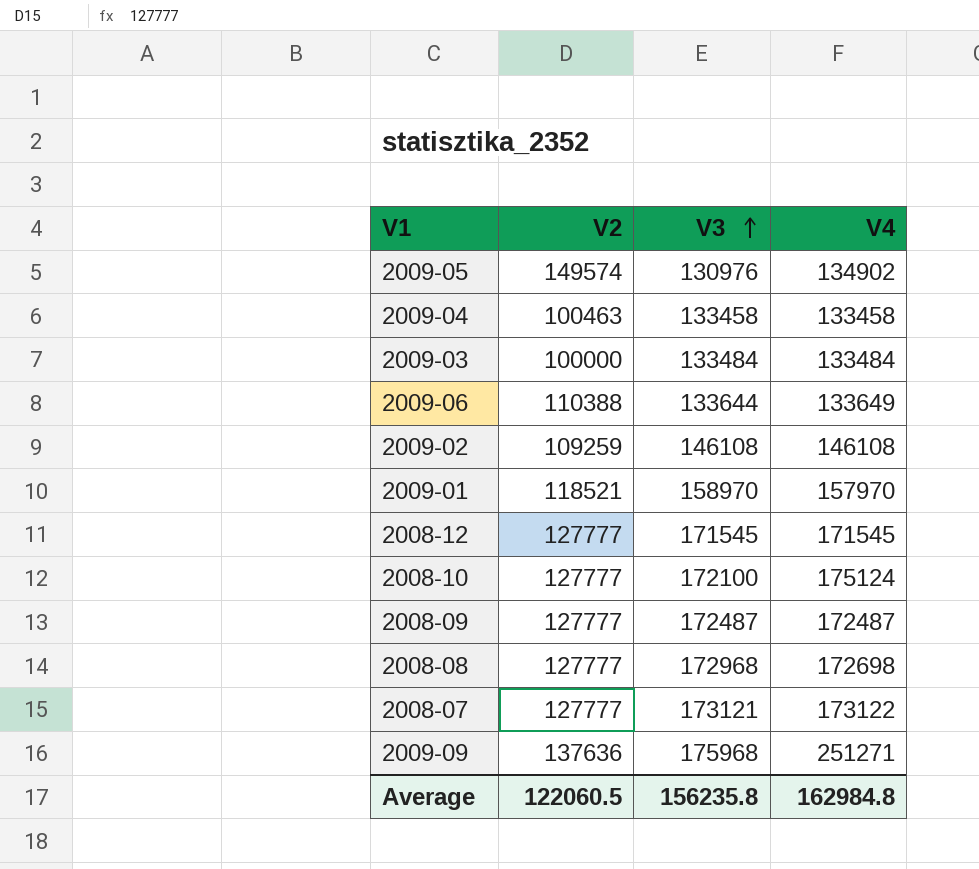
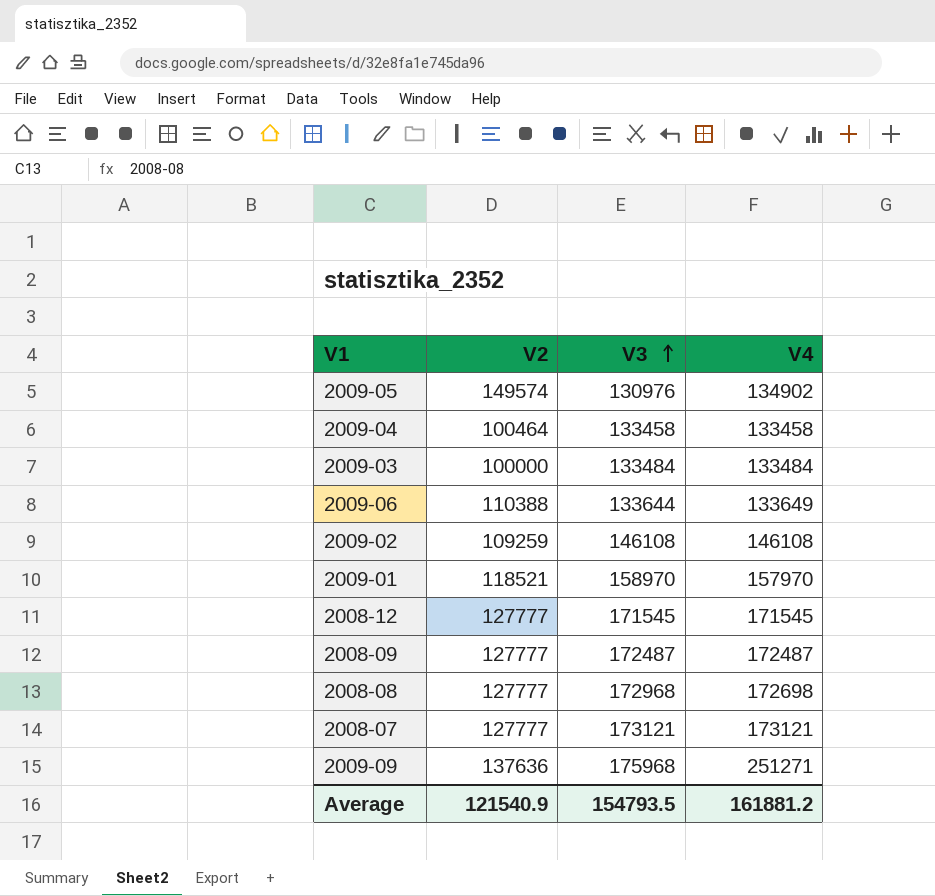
row 2008-10: 127777 | 172100 | 175124 -> none
2009-04 | V2: 100463 -> 100464
2008-07 | V4: 173122 -> 173121
Average | V2: 122060.5 -> 121540.9
Average | V3: 156235.8 -> 154793.5
Average | V4: 162984.8 -> 161881.2

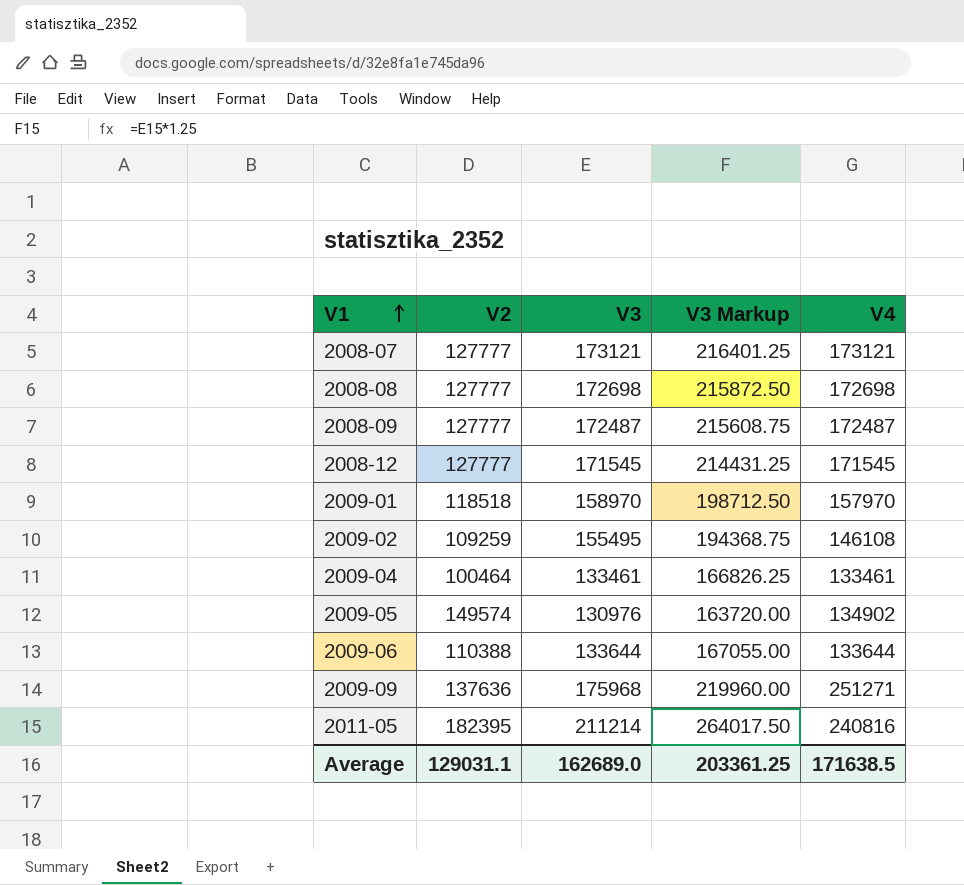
row order: V3 ascending -> V1 ascending
column V3 Markup | formula: none -> [V3] * 1.25
row 2009-03: 100000 | 133484 | 133484 -> none
2008-08 | V3: 172968 -> 172698
2009-01 | V2: 118521 -> 118518
2009-02 | V3: 146108 -> 155495
2009-04 | V3: 133458 -> 133461
2009-04 | V4: 133458 -> 133461
2009-06 | V4: 133649 -> 133644
row 2011-05: none -> 182395 | 211214 | 264017.50 | 240816
Average | V2: 121540.9 -> 129031.1
Average | V3: 154793.5 -> 162689.0
Average | V4: 161881.2 -> 171638.5

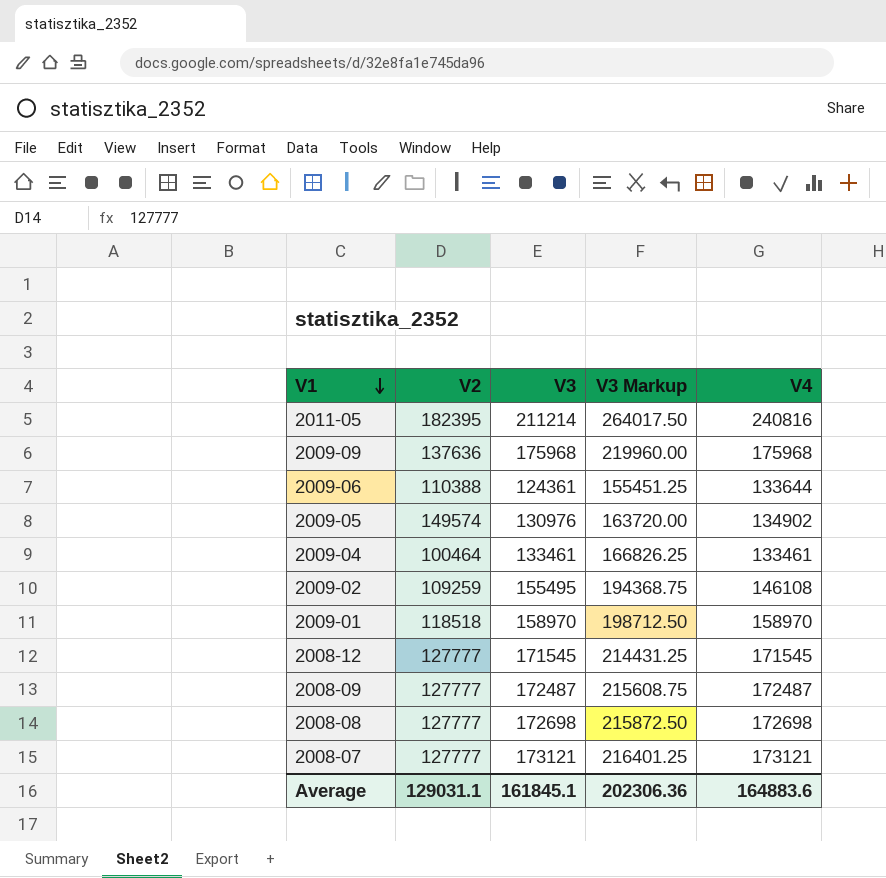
row order: V1 ascending -> V1 descending
2009-09 | V4: 251271 -> 175968
2009-06 | V3: 133644 -> 124361
2009-06 | V3 Markup: 167055.00 -> 155451.25
2009-01 | V4: 157970 -> 158970
Average | V3: 162689.0 -> 161845.1
Average | V3 Markup: 203361.25 -> 202306.36
Average | V4: 171638.5 -> 164883.6

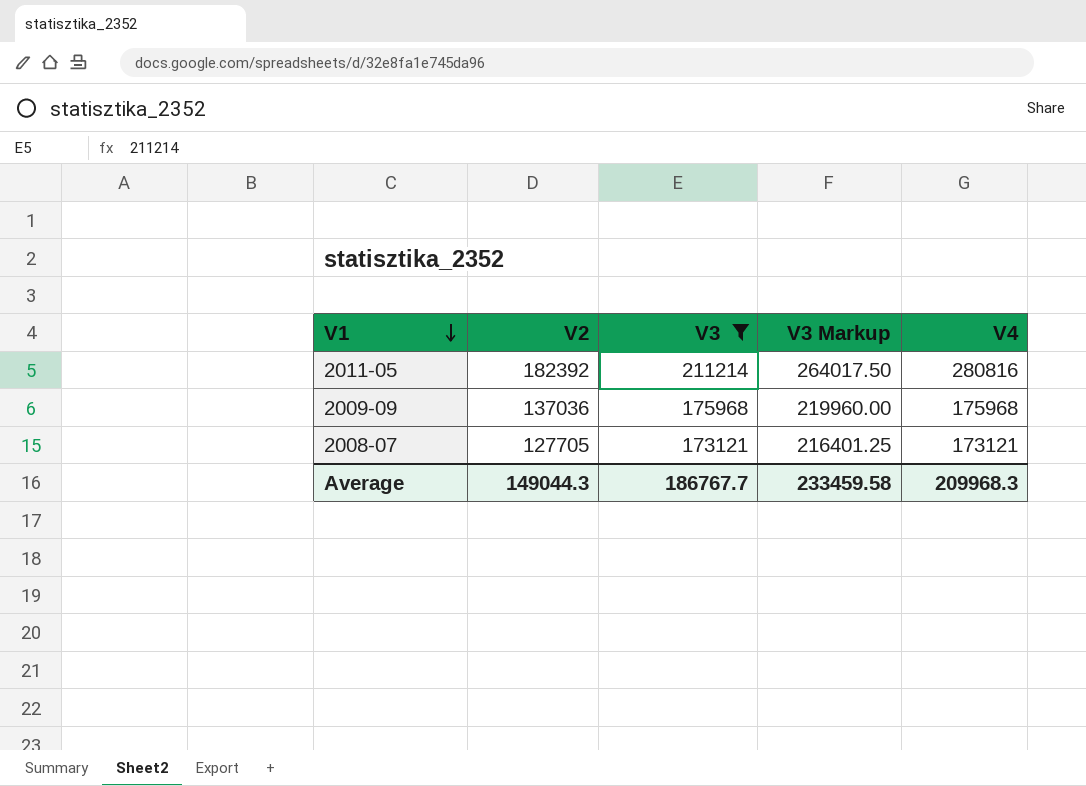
filter: none -> V3 >= 173121
2011-05 | V2: 182395 -> 182392
2011-05 | V4: 240816 -> 280816
2009-09 | V2: 137636 -> 137036
2008-07 | V2: 127777 -> 127705
Average | V2: 129031.1 -> 149044.3
Average | V3: 161845.1 -> 186767.7
Average | V3 Markup: 202306.36 -> 233459.58
Average | V4: 164883.6 -> 209968.3

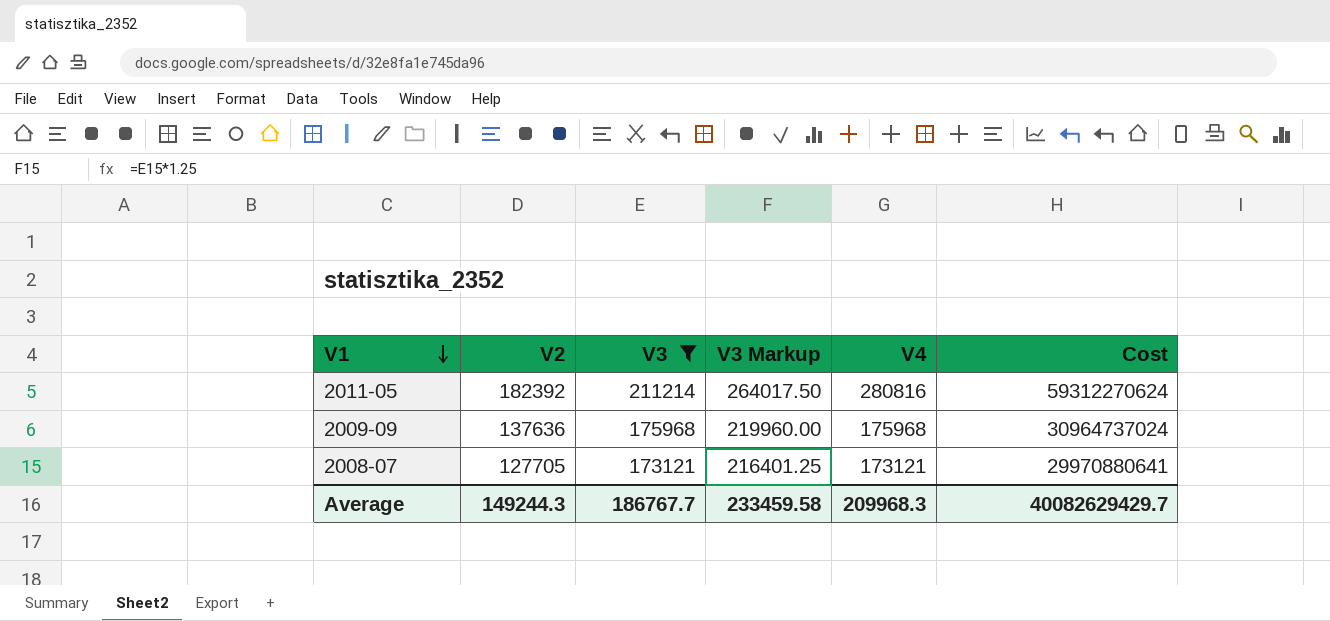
column Cost | formula: none -> [V3] * [V4]
2009-09 | V2: 137036 -> 137636
Average | V2: 149044.3 -> 149244.3

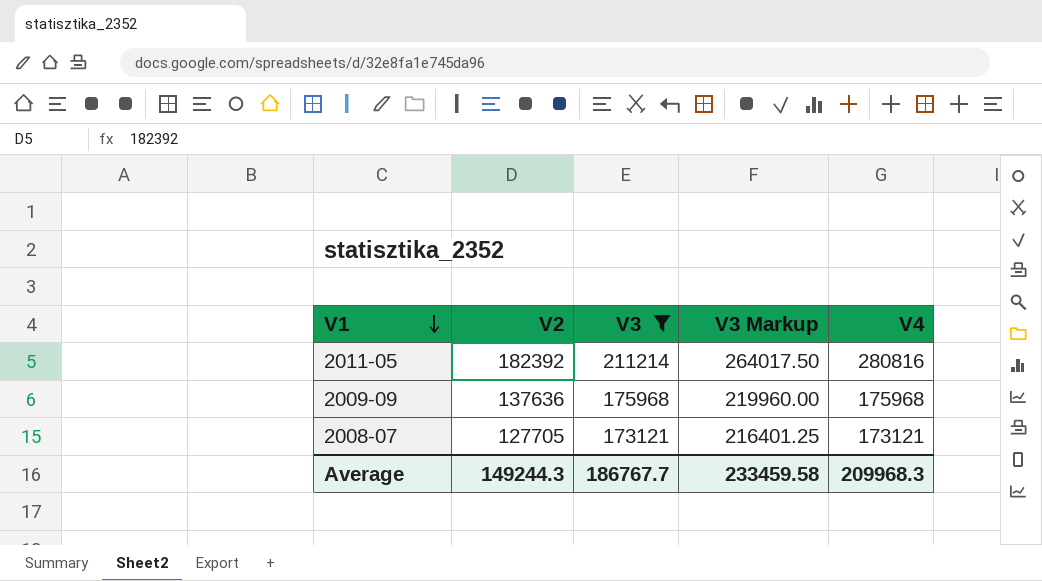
column Cost | formula: [V3] * [V4] -> none

